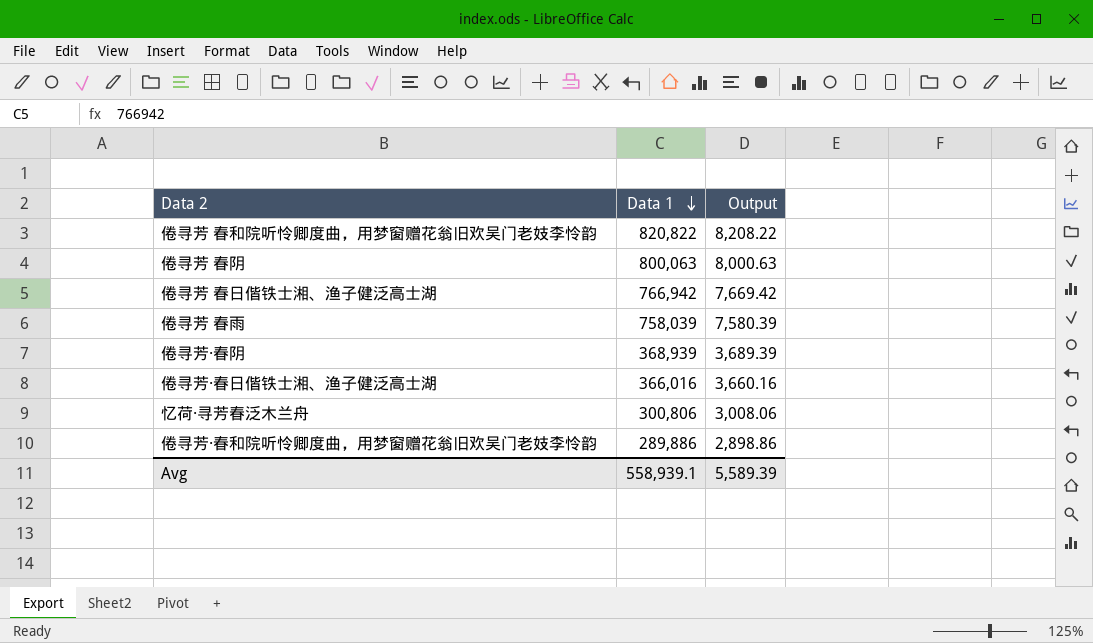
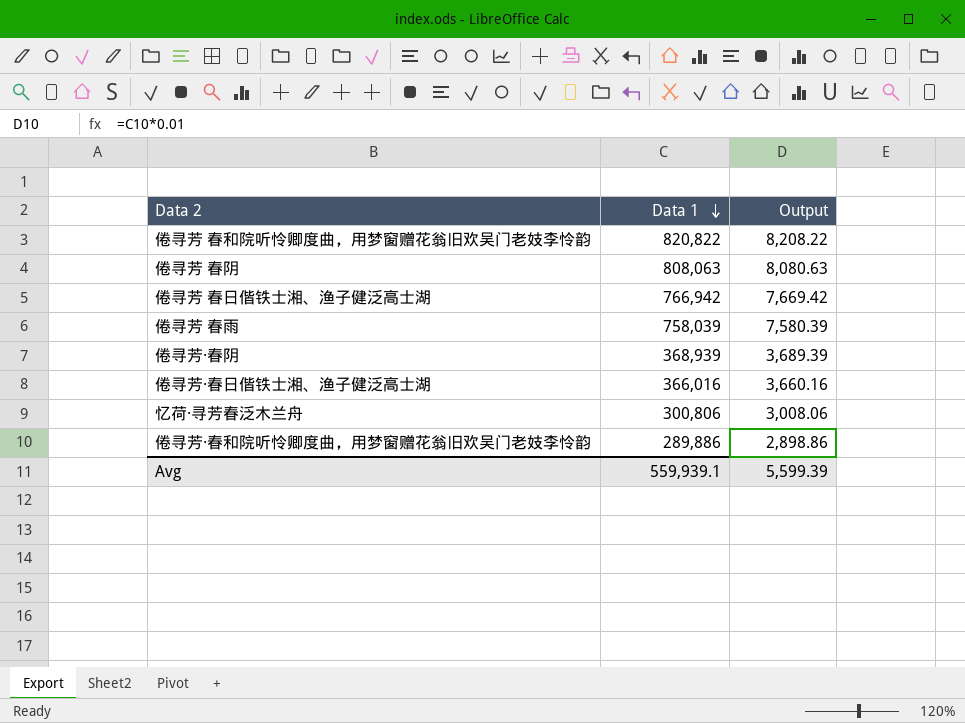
倦寻芳 春阴 | Data 1: 800,063 -> 808,063
倦寻芳 春阴 | Output: 8,000.63 -> 8,080.63
Avg | Data 1: 558,939.1 -> 559,939.1
Avg | Output: 5,589.39 -> 5,599.39

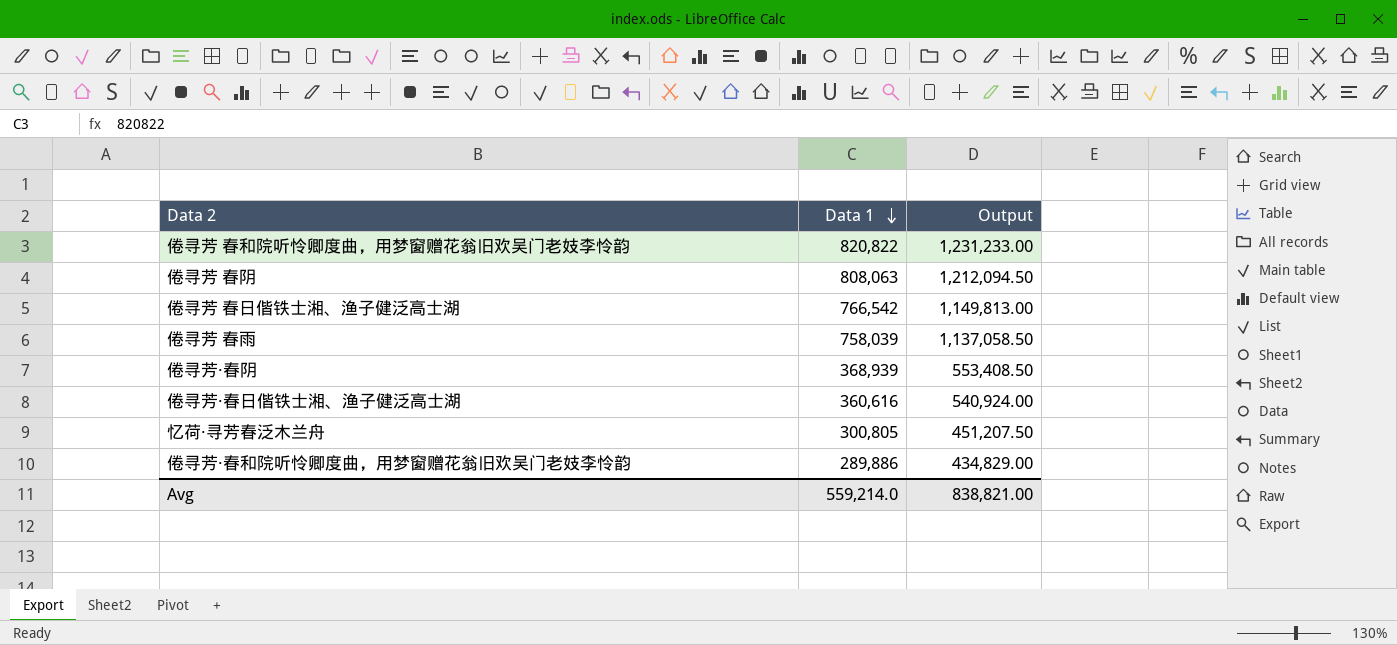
column Output | formula: [Data 1] * 0.01 -> [Data 1] * 1.5
倦寻芳 春日偕铁士湘、渔子健泛高士湖 | Data 1: 766,942 -> 766,542
倦寻芳·春日偕铁士湘、渔子健泛高士湖 | Data 1: 366,016 -> 360,616
忆荷·寻芳春泛木兰舟 | Data 1: 300,806 -> 300,805
Avg | Data 1: 559,939.1 -> 559,214.0
Avg | Output: 5,599.39 -> 838,821.00

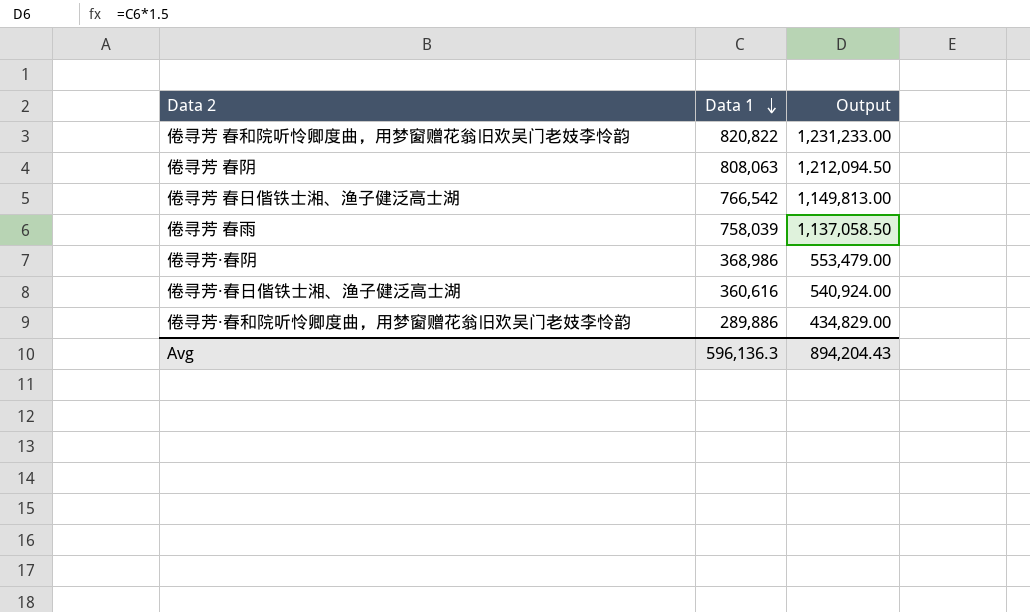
row 忆荷·寻芳春泛木兰舟: 300,805 | 451,207.50 -> none
倦寻芳·春阴 | Data 1: 368,939 -> 368,986
倦寻芳·春阴 | Output: 553,408.50 -> 553,479.00
Avg | Data 1: 559,214.0 -> 596,136.3
Avg | Output: 838,821.00 -> 894,204.43

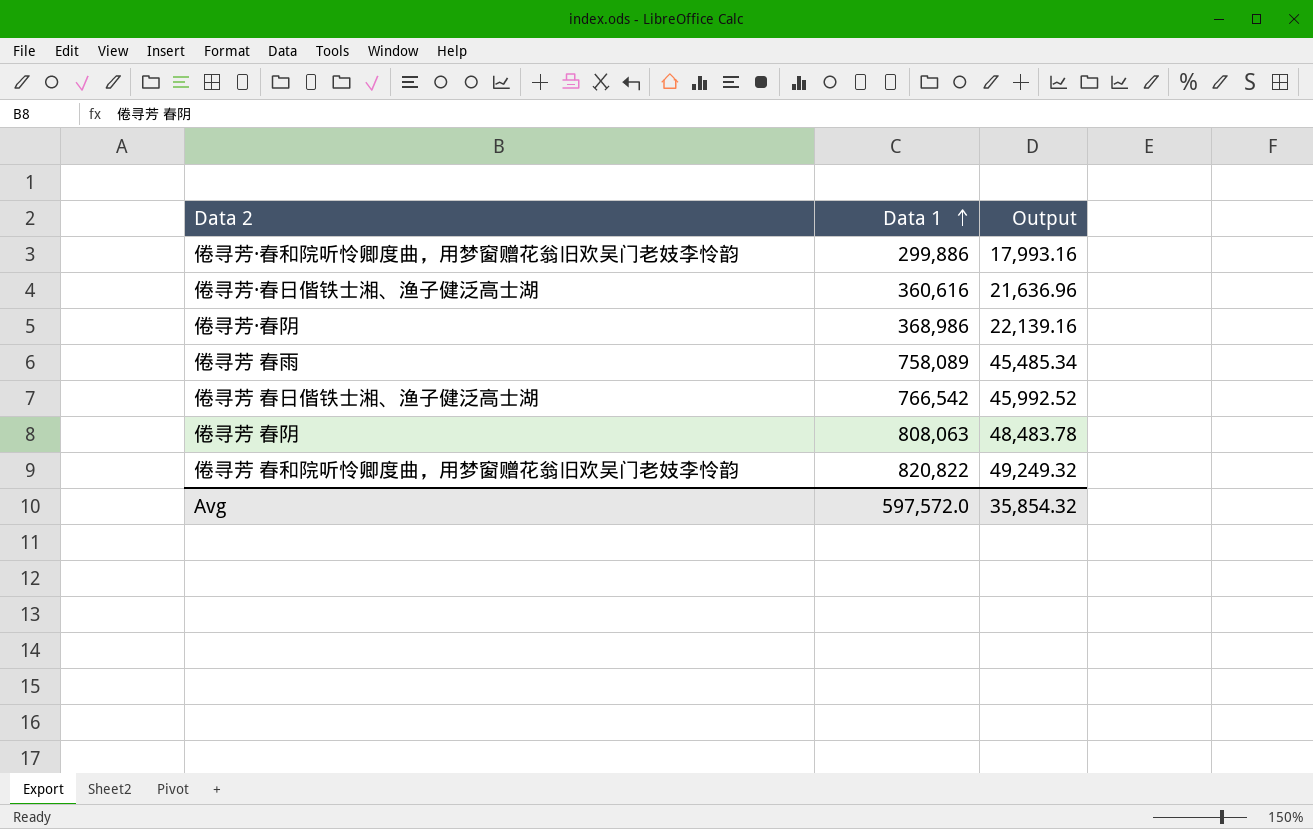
row order: Data 1 descending -> Data 1 ascending
column Output | formula: [Data 1] * 1.5 -> [Data 1] * 0.06
倦寻芳·春和院听怜卿度曲，用梦窗赠花翁旧欢吴门老妓李怜韵 | Data 1: 289,886 -> 299,886
倦寻芳 春雨 | Data 1: 758,039 -> 758,089
Avg | Data 1: 596,136.3 -> 597,572.0
Avg | Output: 894,204.43 -> 35,854.32

